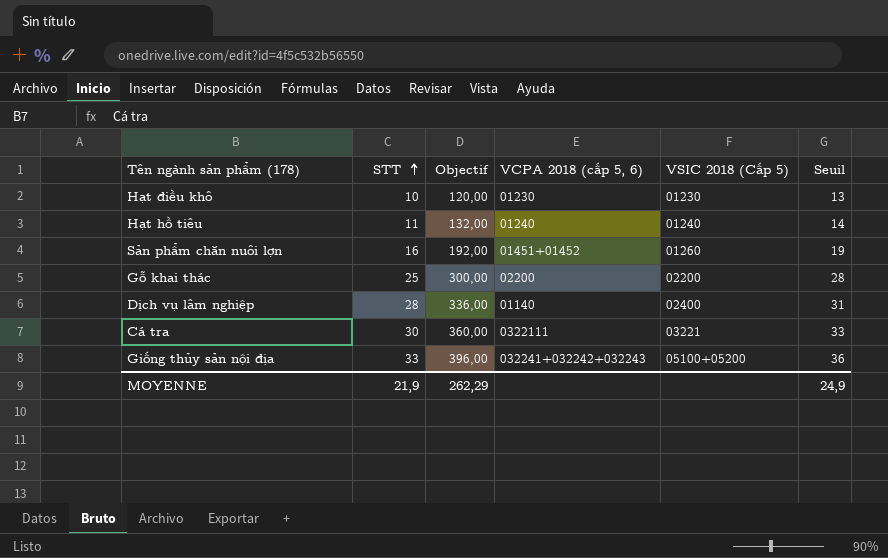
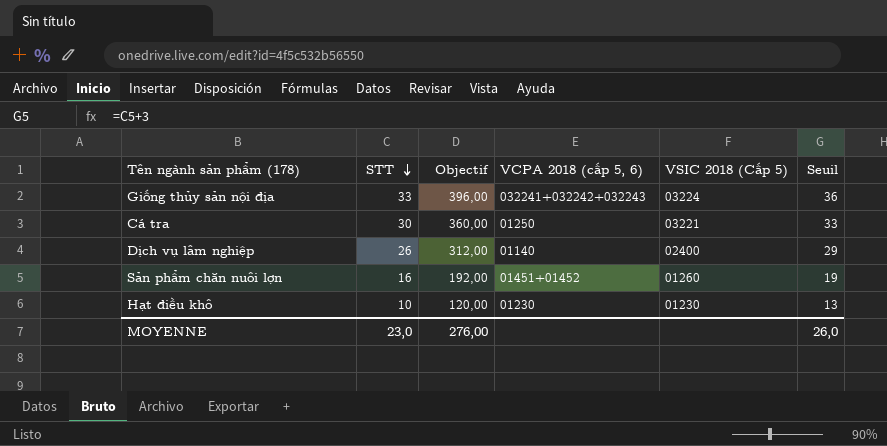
row order: STT ascending -> STT descending
row Hạt hồ tiêu: 11 | 132,00 | 01240 | 01240 | 14 -> none
row Gỗ khai thác: 25 | 300,00 | 02200 | 02200 | 28 -> none
Giống thủy sản nội địa | VSIC 2018 (Cấp 5): 05100+05200 -> 03224
Cá tra | VCPA 2018 (cấp 5, 6): 0322111 -> 01250
Dịch vụ lâm nghiệp | STT: 28 -> 26
Dịch vụ lâm nghiệp | Objectif: 336,00 -> 312,00
Dịch vụ lâm nghiệp | Seuil: 31 -> 29
MOYENNE | STT: 21,9 -> 23,0
MOYENNE | Objectif: 262,29 -> 276,00
MOYENNE | Seuil: 24,9 -> 26,0

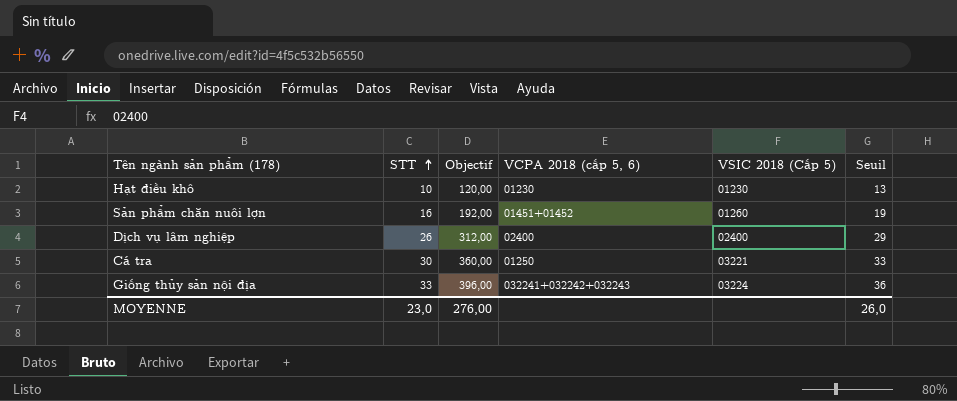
row order: STT descending -> STT ascending
Dịch vụ lâm nghiệp | VCPA 2018 (cấp 5, 6): 01140 -> 02400

